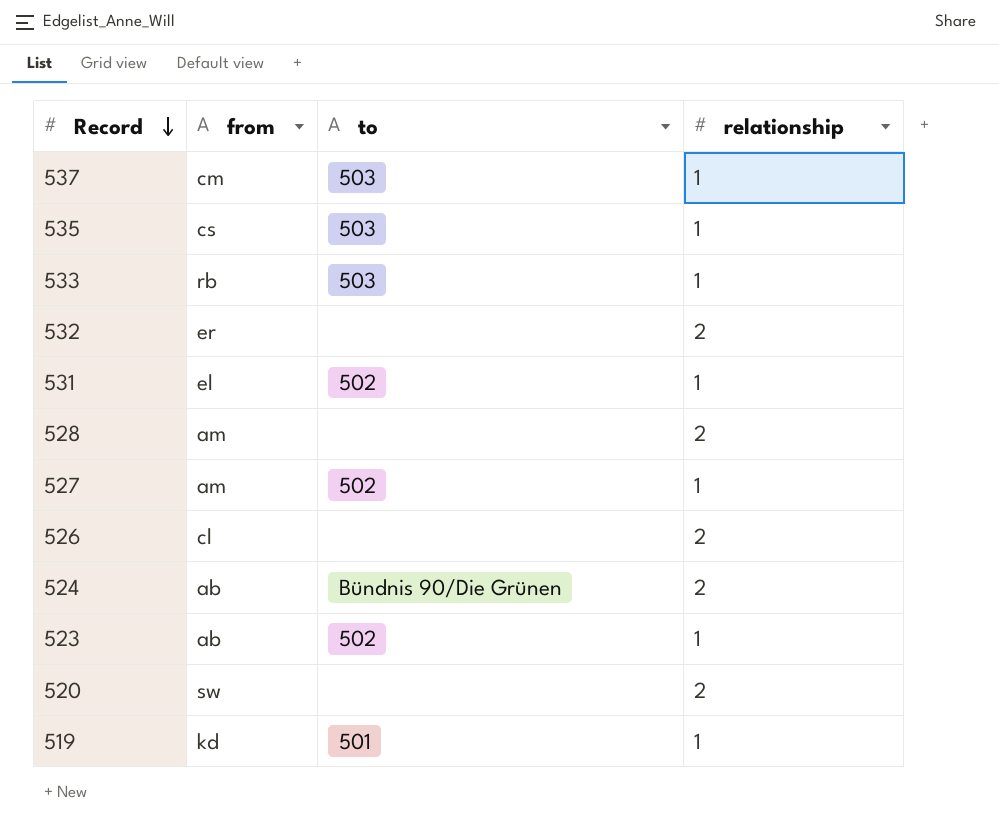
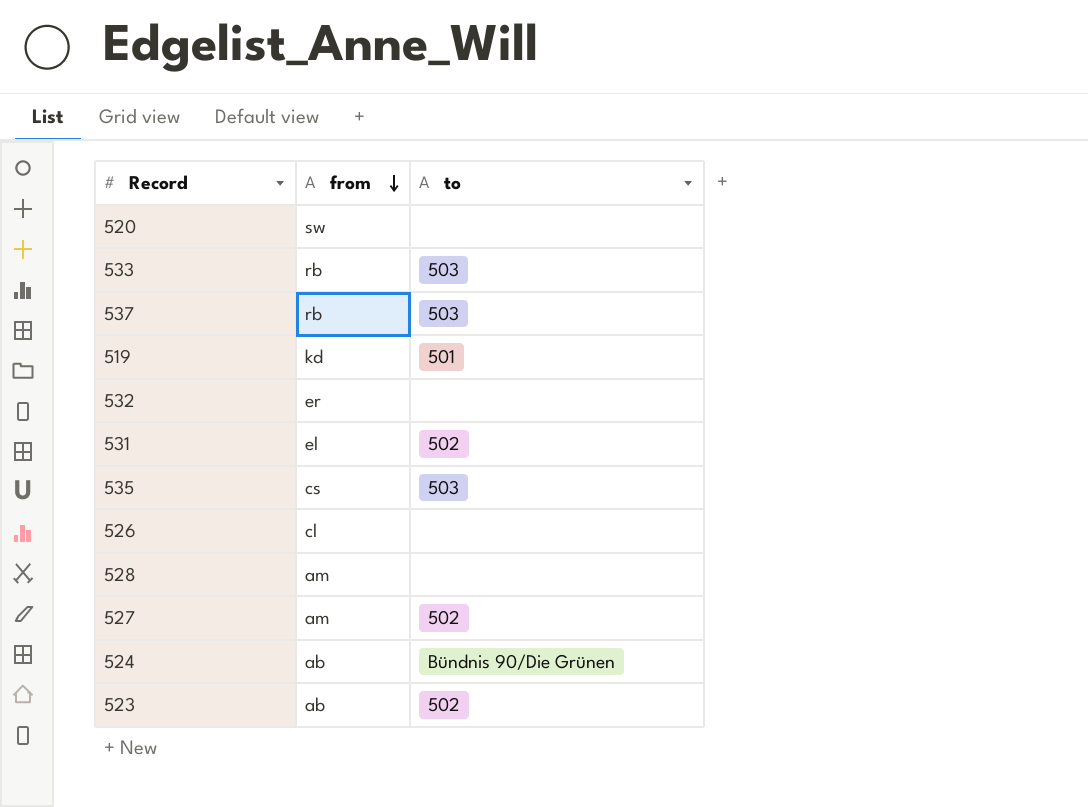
row order: Record descending -> from descending
column relationship | position: 4 -> none
537 | from: cm -> rb

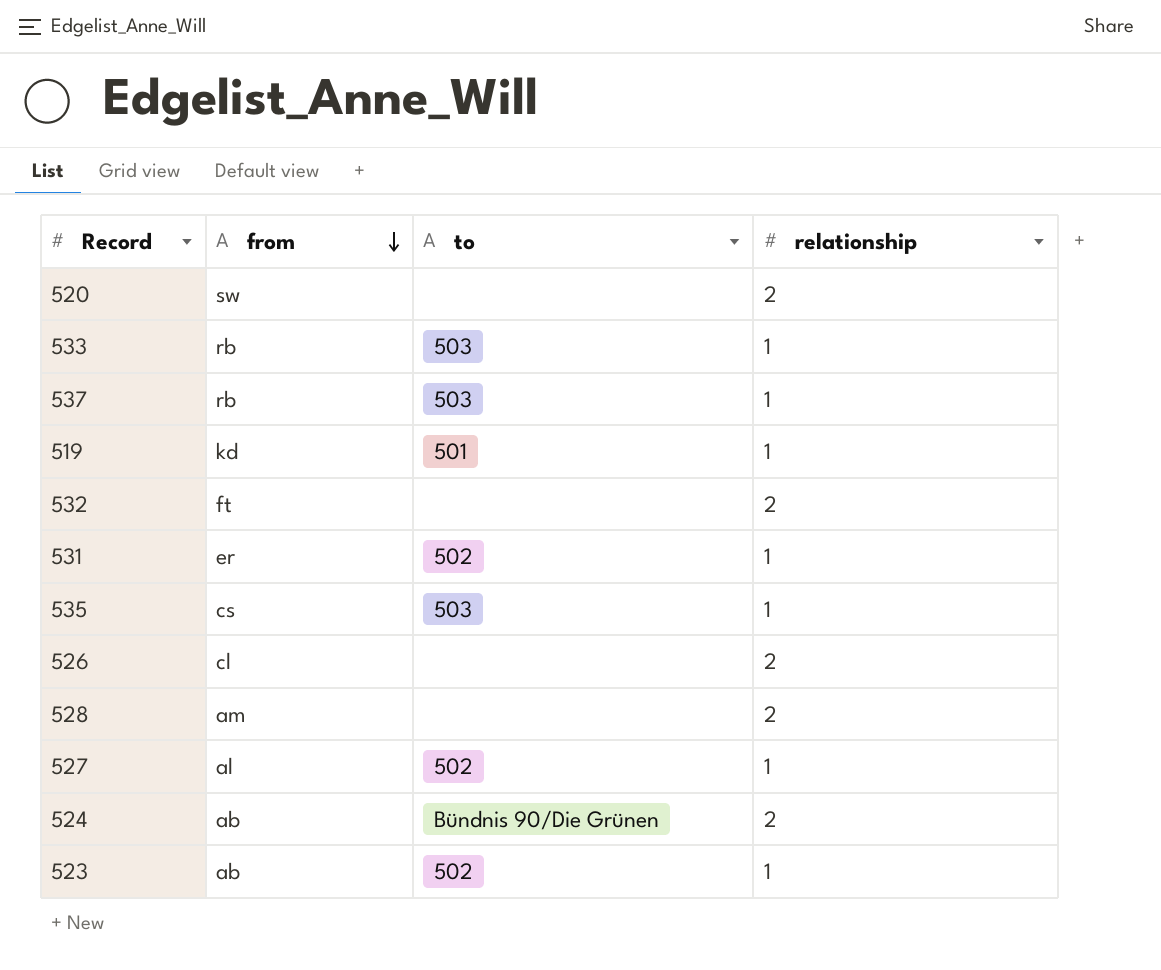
column relationship | position: none -> 4
532 | from: er -> ft
531 | from: el -> er
527 | from: am -> al

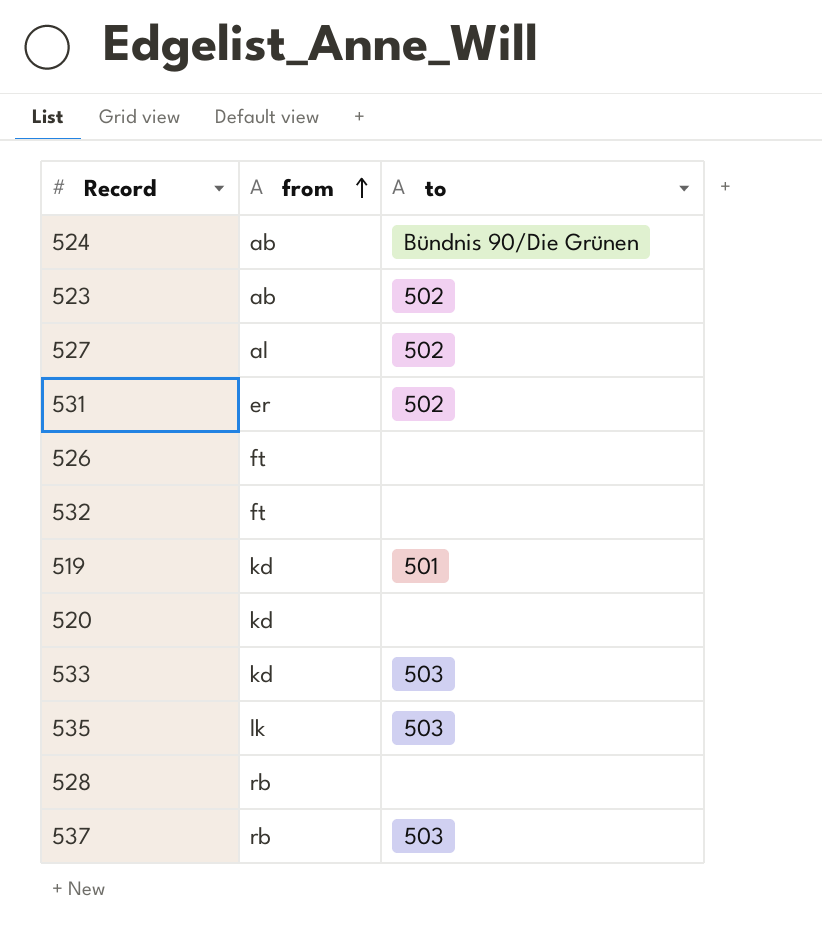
row order: from descending -> from ascending
column relationship | position: 4 -> none
526 | from: cl -> ft
520 | from: sw -> kd
533 | from: rb -> kd
535 | from: cs -> lk
528 | from: am -> rb

